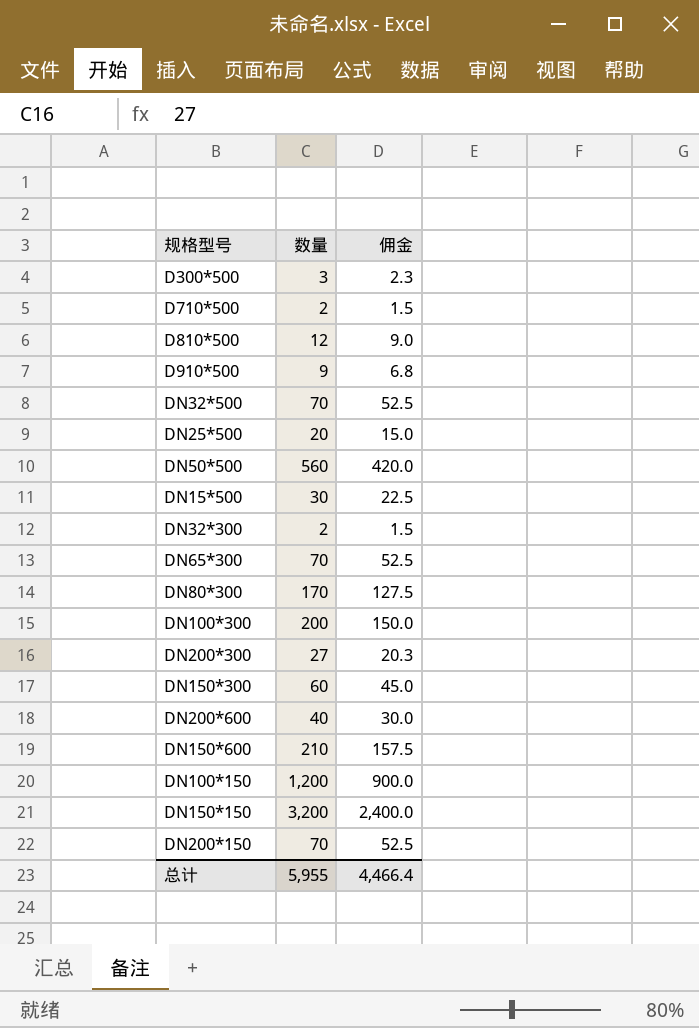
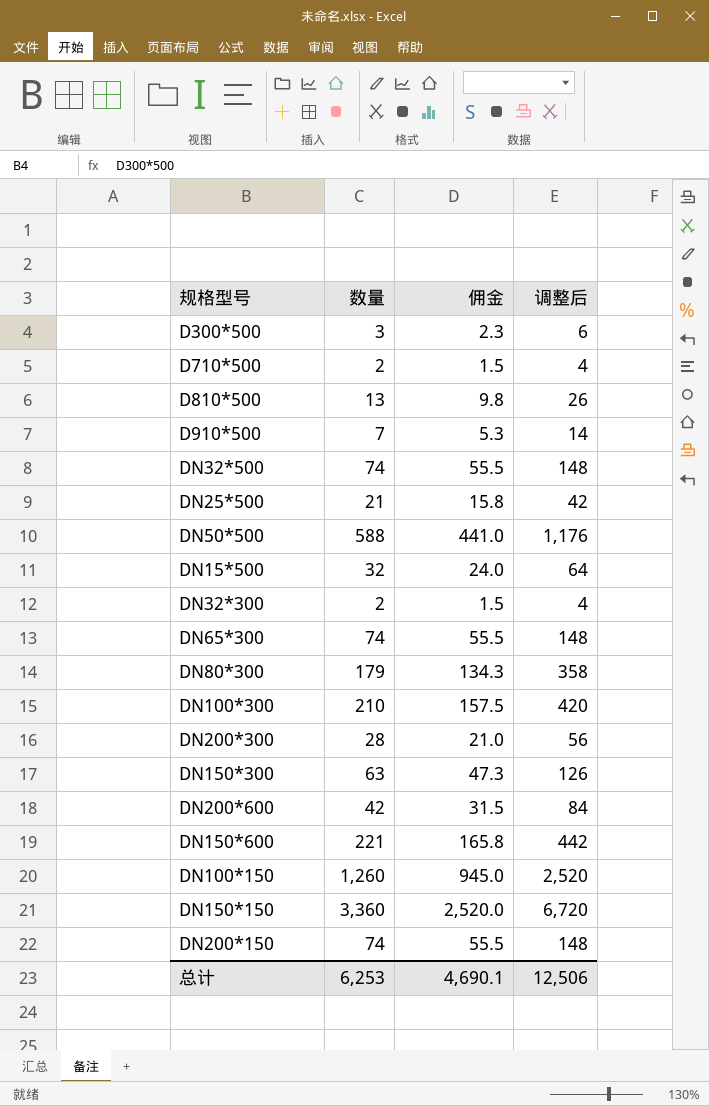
column 调整后 | formula: none -> [数量] * 2
D810*500 | 数量: 12 -> 13
D810*500 | 佣金: 9.0 -> 9.8
D910*500 | 数量: 9 -> 7
D910*500 | 佣金: 6.8 -> 5.3
DN32*500 | 数量: 70 -> 74
DN32*500 | 佣金: 52.5 -> 55.5
DN25*500 | 数量: 20 -> 21
DN25*500 | 佣金: 15.0 -> 15.8
DN50*500 | 数量: 560 -> 588
DN50*500 | 佣金: 420.0 -> 441.0
DN15*500 | 数量: 30 -> 32
DN15*500 | 佣金: 22.5 -> 24.0
DN65*300 | 数量: 70 -> 74
DN65*300 | 佣金: 52.5 -> 55.5
DN80*300 | 数量: 170 -> 179
DN80*300 | 佣金: 127.5 -> 134.3
DN100*300 | 数量: 200 -> 210
DN100*300 | 佣金: 150.0 -> 157.5
DN200*300 | 数量: 27 -> 28
DN200*300 | 佣金: 20.3 -> 21.0
DN150*300 | 数量: 60 -> 63
DN150*300 | 佣金: 45.0 -> 47.3
DN200*600 | 数量: 40 -> 42
DN200*600 | 佣金: 30.0 -> 31.5
DN150*600 | 数量: 210 -> 221
DN150*600 | 佣金: 157.5 -> 165.8
DN100*150 | 数量: 1,200 -> 1,260
DN100*150 | 佣金: 900.0 -> 945.0
DN150*150 | 数量: 3,200 -> 3,360
DN150*150 | 佣金: 2,400.0 -> 2,520.0
DN200*150 | 数量: 70 -> 74
DN200*150 | 佣金: 52.5 -> 55.5
总计 | 数量: 5,955 -> 6,253
总计 | 佣金: 4,466.4 -> 4,690.1

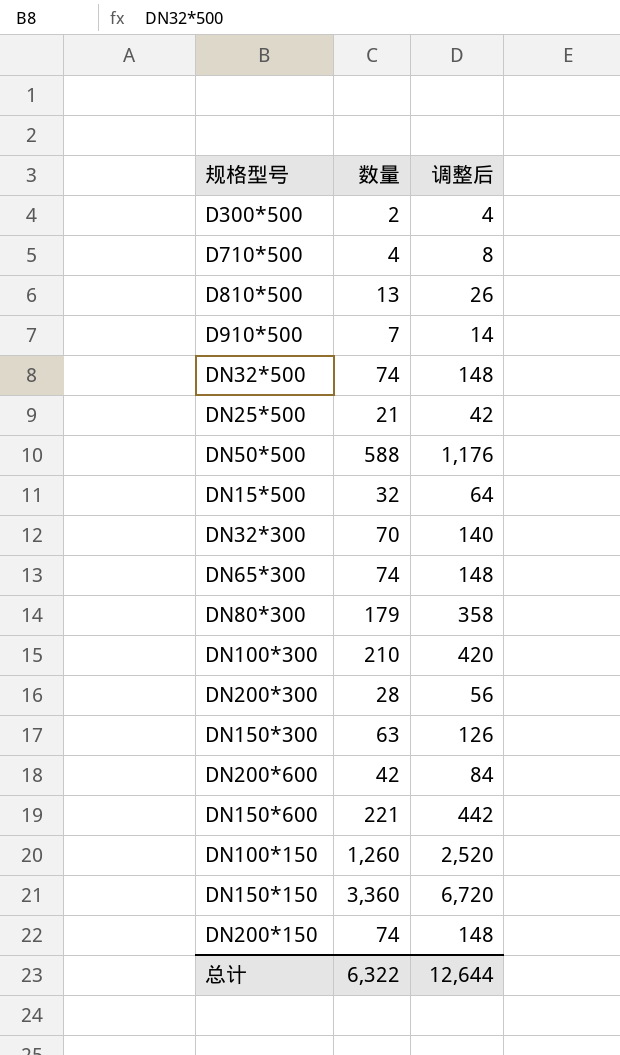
column 佣金 | formula: [数量] * 0.75 -> none
D300*500 | 数量: 3 -> 2
D300*500 | 调整后: 6 -> 4
D710*500 | 数量: 2 -> 4
D710*500 | 调整后: 4 -> 8
DN32*300 | 数量: 2 -> 70
DN32*300 | 调整后: 4 -> 140
总计 | 数量: 6,253 -> 6,322
总计 | 调整后: 12,506 -> 12,644

